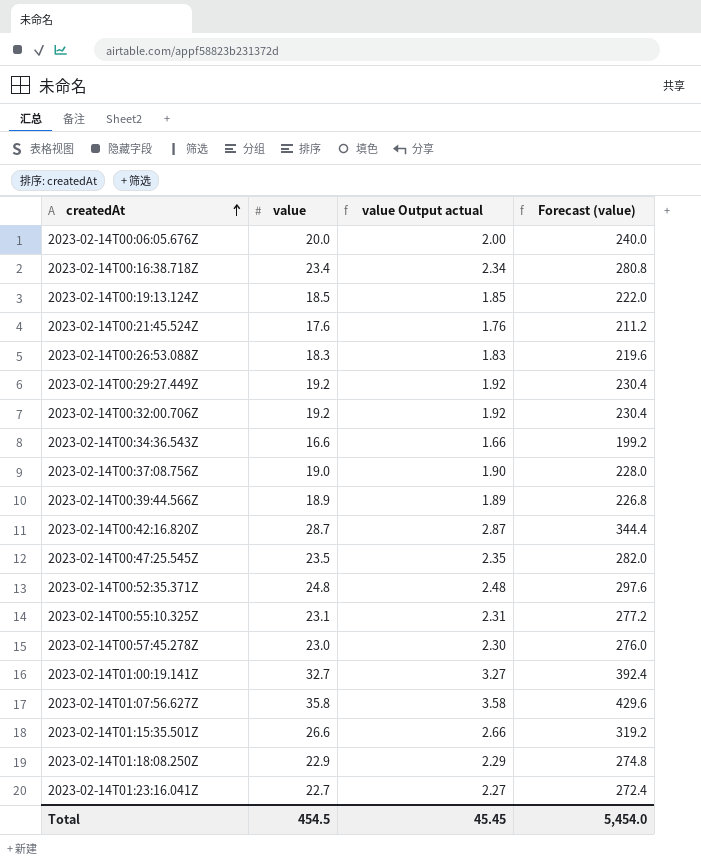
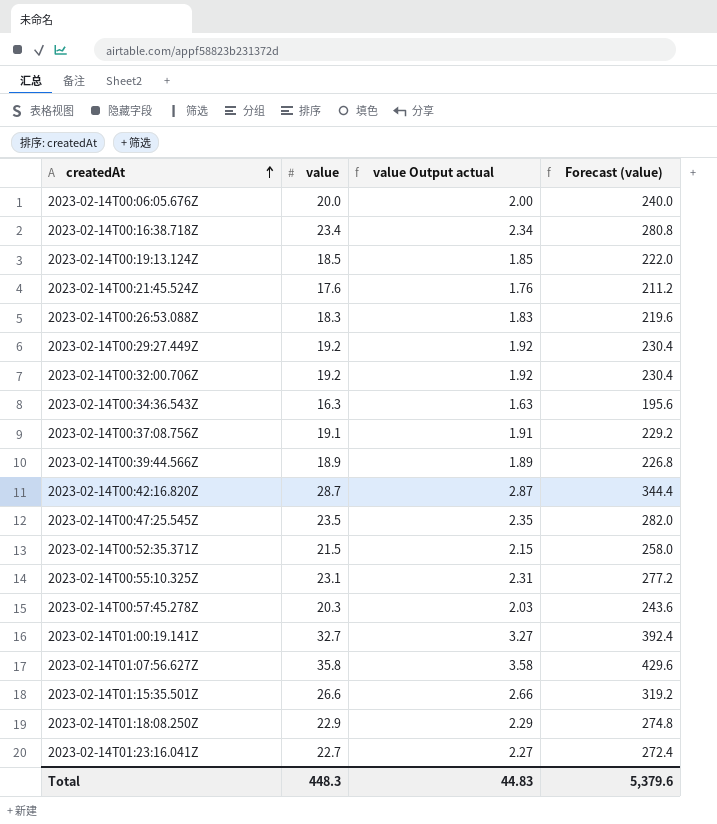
2023-02-14T00:34:36.543Z | value: 16.6 -> 16.3
2023-02-14T00:34:36.543Z | value Output actual: 1.66 -> 1.63
2023-02-14T00:34:36.543Z | Forecast (value): 199.2 -> 195.6
2023-02-14T00:37:08.756Z | value: 19.0 -> 19.1
2023-02-14T00:37:08.756Z | value Output actual: 1.90 -> 1.91
2023-02-14T00:37:08.756Z | Forecast (value): 228.0 -> 229.2
2023-02-14T00:52:35.371Z | value: 24.8 -> 21.5
2023-02-14T00:52:35.371Z | value Output actual: 2.48 -> 2.15
2023-02-14T00:52:35.371Z | Forecast (value): 297.6 -> 258.0
2023-02-14T00:57:45.278Z | value: 23.0 -> 20.3
2023-02-14T00:57:45.278Z | value Output actual: 2.30 -> 2.03
2023-02-14T00:57:45.278Z | Forecast (value): 276.0 -> 243.6
Total | value: 454.5 -> 448.3
Total | value Output actual: 45.45 -> 44.83
Total | Forecast (value): 5,454.0 -> 5,379.6

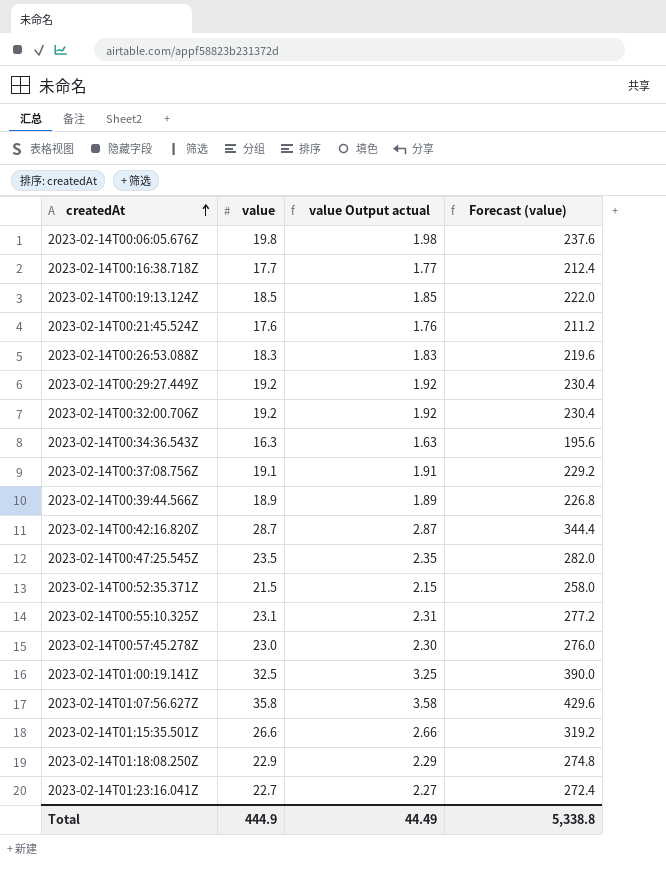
2023-02-14T00:06:05.676Z | value: 20.0 -> 19.8
2023-02-14T00:06:05.676Z | value Output actual: 2.00 -> 1.98
2023-02-14T00:06:05.676Z | Forecast (value): 240.0 -> 237.6
2023-02-14T00:16:38.718Z | value: 23.4 -> 17.7
2023-02-14T00:16:38.718Z | value Output actual: 2.34 -> 1.77
2023-02-14T00:16:38.718Z | Forecast (value): 280.8 -> 212.4
2023-02-14T00:57:45.278Z | value: 20.3 -> 23.0
2023-02-14T00:57:45.278Z | value Output actual: 2.03 -> 2.30
2023-02-14T00:57:45.278Z | Forecast (value): 243.6 -> 276.0
2023-02-14T01:00:19.141Z | value: 32.7 -> 32.5
2023-02-14T01:00:19.141Z | value Output actual: 3.27 -> 3.25
2023-02-14T01:00:19.141Z | Forecast (value): 392.4 -> 390.0
Total | value: 448.3 -> 444.9
Total | value Output actual: 44.83 -> 44.49
Total | Forecast (value): 5,379.6 -> 5,338.8

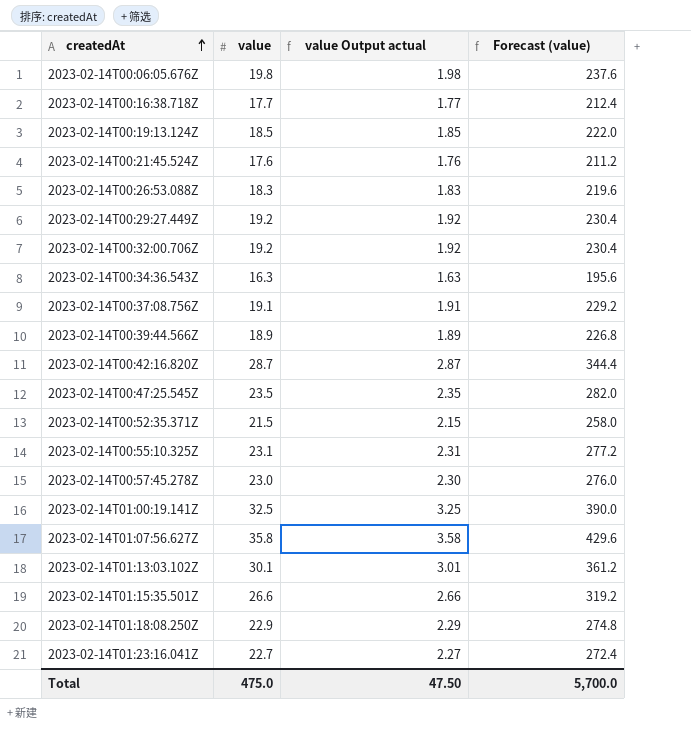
row 2023-02-14T01:13:03.102Z: none -> 30.1 | 3.01 | 361.2
Total | value: 444.9 -> 475.0
Total | value Output actual: 44.49 -> 47.50
Total | Forecast (value): 5,338.8 -> 5,700.0

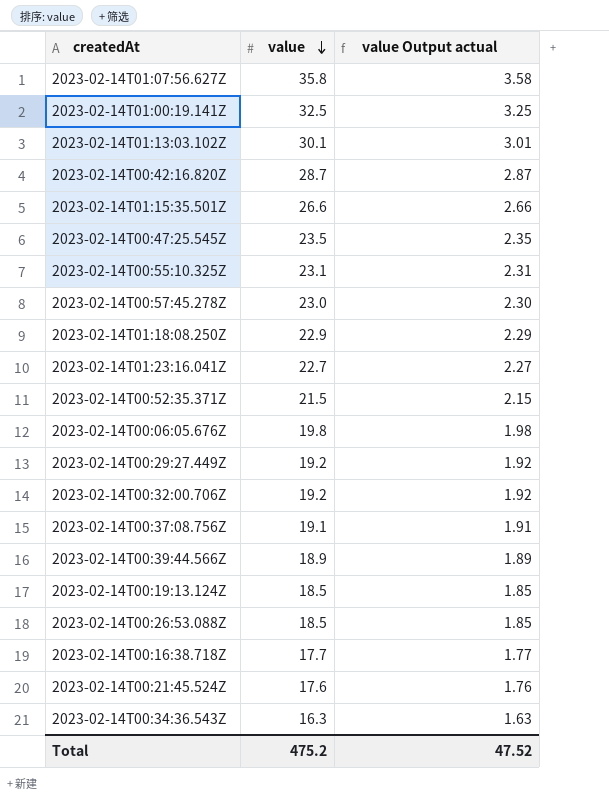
row order: createdAt ascending -> value descending
column Forecast (value) | formula: [value] * 12 -> none
2023-02-14T00:26:53.088Z | value: 18.3 -> 18.5
2023-02-14T00:26:53.088Z | value Output actual: 1.83 -> 1.85
Total | value: 475.0 -> 475.2
Total | value Output actual: 47.50 -> 47.52

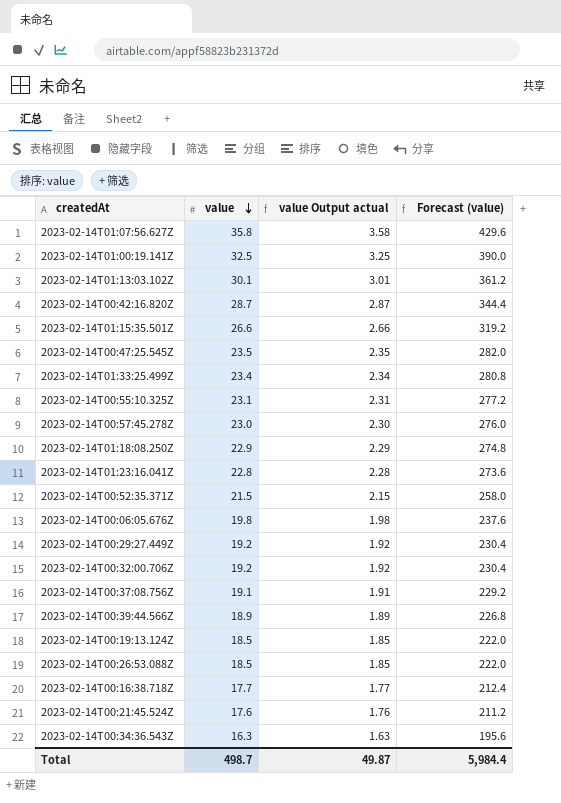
column Forecast (value) | formula: none -> [value] * 12
row 2023-02-14T01:33:25.499Z: none -> 23.4 | 2.34 | 280.8
2023-02-14T01:23:16.041Z | value: 22.7 -> 22.8
2023-02-14T01:23:16.041Z | value Output actual: 2.27 -> 2.28
Total | value: 475.2 -> 498.7
Total | value Output actual: 47.52 -> 49.87

